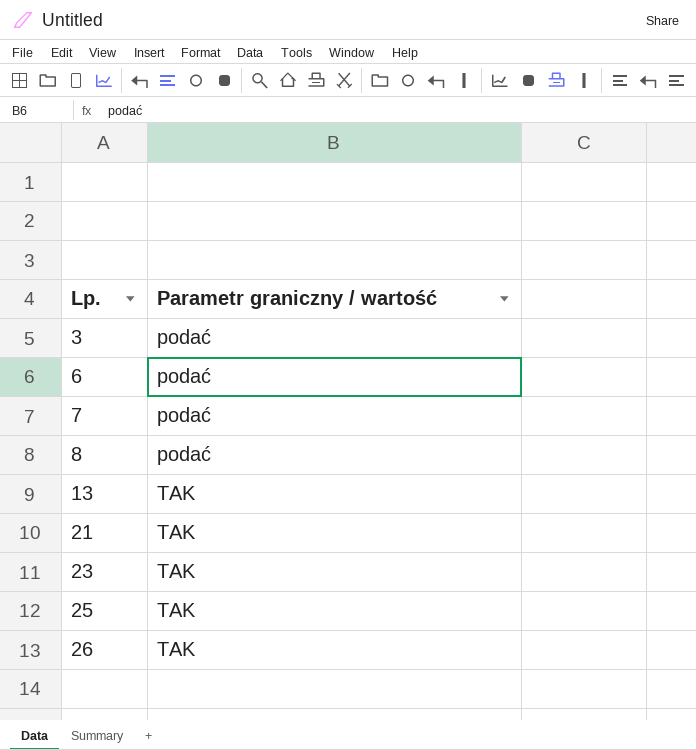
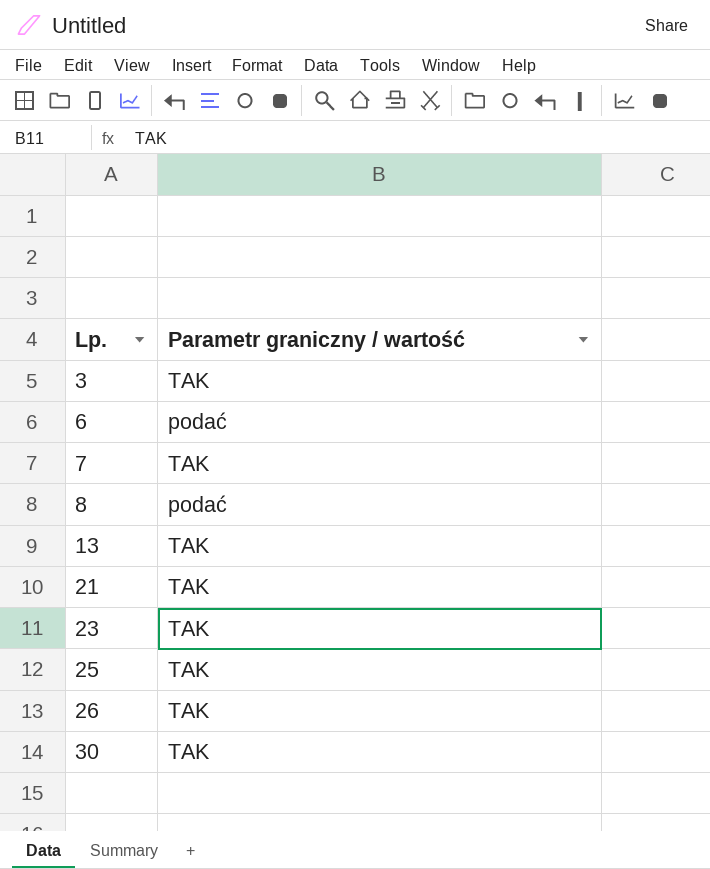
3 | Parametr graniczny / wartość: podać -> TAK
7 | Parametr graniczny / wartość: podać -> TAK
row 30: none -> TAK

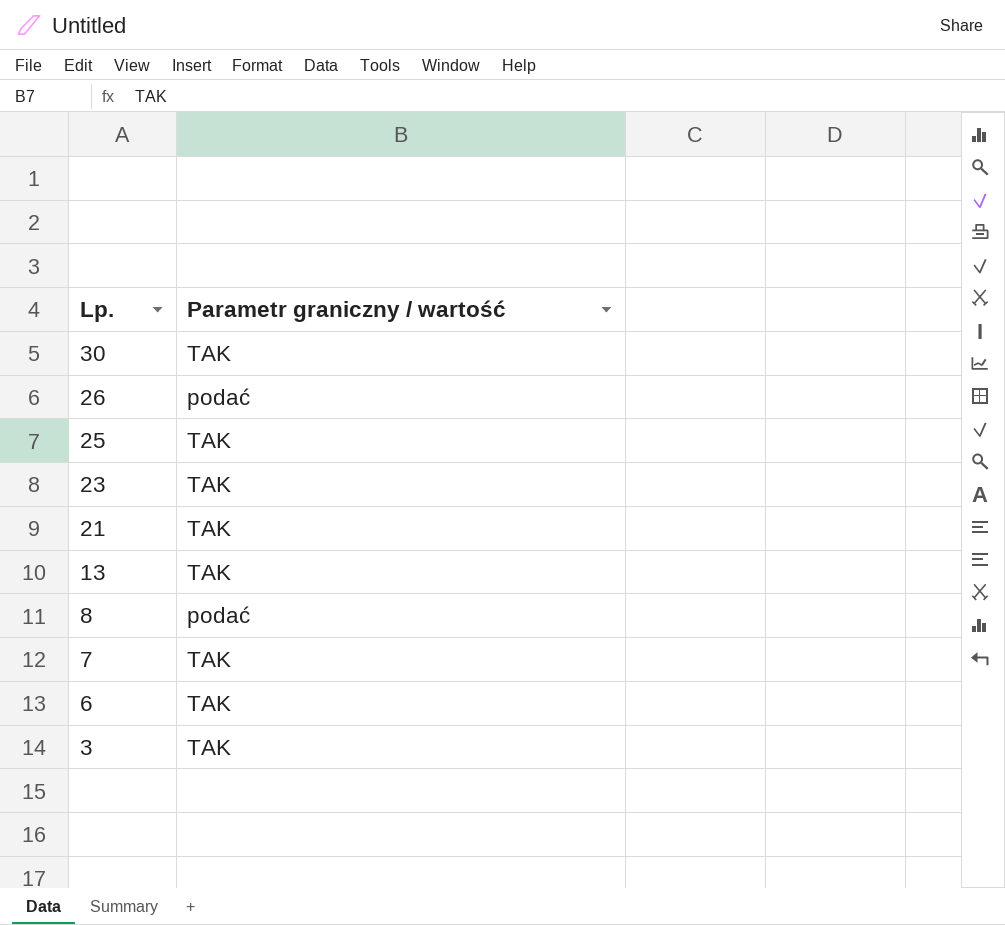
row order: Lp. ascending -> Lp. descending
26 | Parametr graniczny / wartość: TAK -> podać
6 | Parametr graniczny / wartość: podać -> TAK

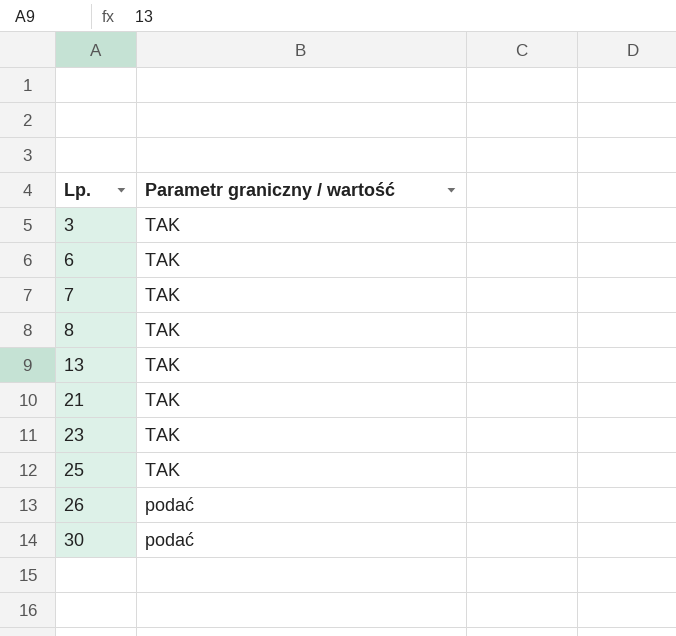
row order: Lp. descending -> Lp. ascending
8 | Parametr graniczny / wartość: podać -> TAK
30 | Parametr graniczny / wartość: TAK -> podać

